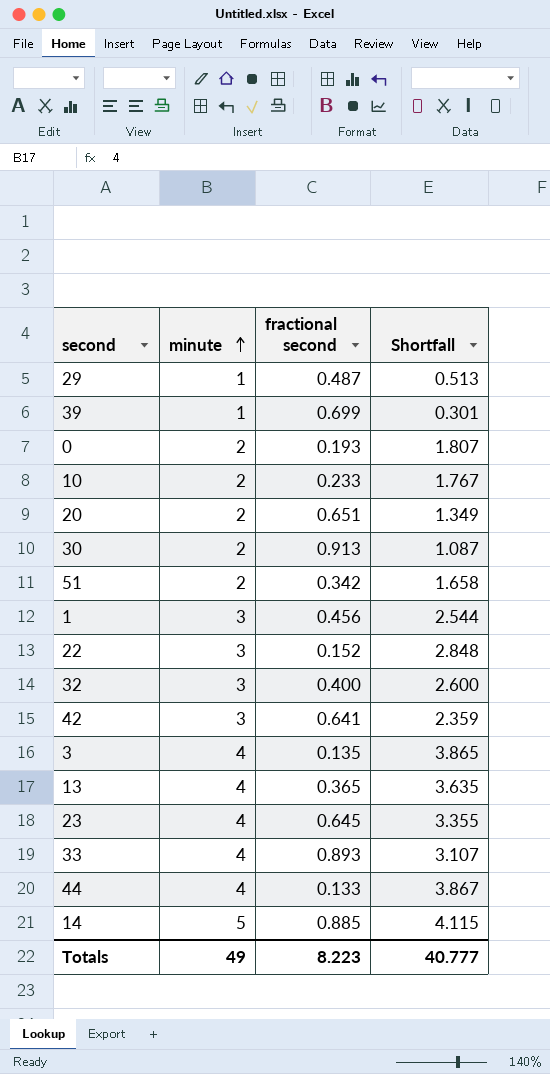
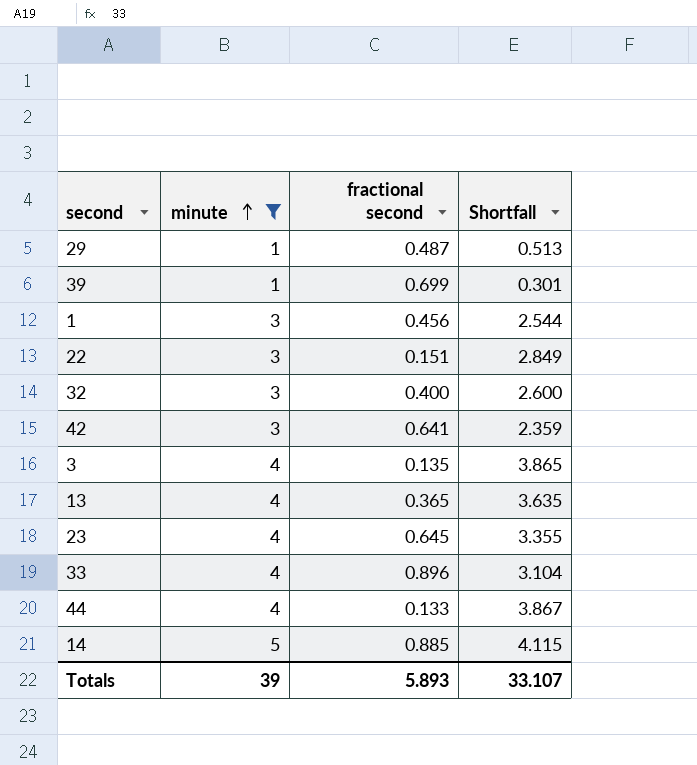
filter: none -> minute != 2
22 | fractional second: 0.152 -> 0.151
22 | Shortfall: 2.848 -> 2.849
33 | fractional second: 0.893 -> 0.896
33 | Shortfall: 3.107 -> 3.104
Totals | minute: 49 -> 39
Totals | fractional second: 8.223 -> 5.893
Totals | Shortfall: 40.777 -> 33.107

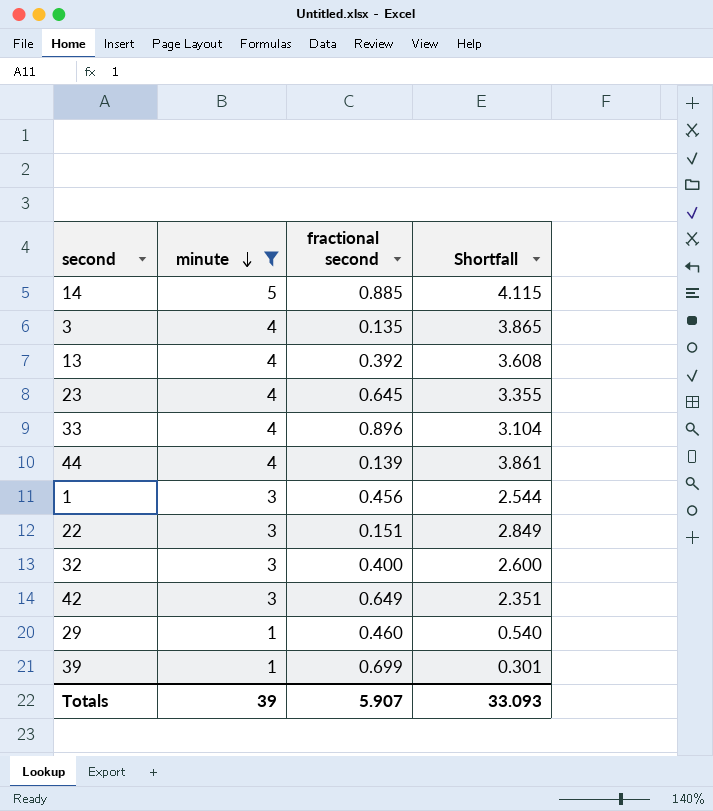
row order: minute ascending -> minute descending
13 | fractional second: 0.365 -> 0.392
13 | Shortfall: 3.635 -> 3.608
44 | fractional second: 0.133 -> 0.139
44 | Shortfall: 3.867 -> 3.861
42 | fractional second: 0.641 -> 0.649
42 | Shortfall: 2.359 -> 2.351
29 | fractional second: 0.487 -> 0.460
29 | Shortfall: 0.513 -> 0.540
Totals | fractional second: 5.893 -> 5.907
Totals | Shortfall: 33.107 -> 33.093

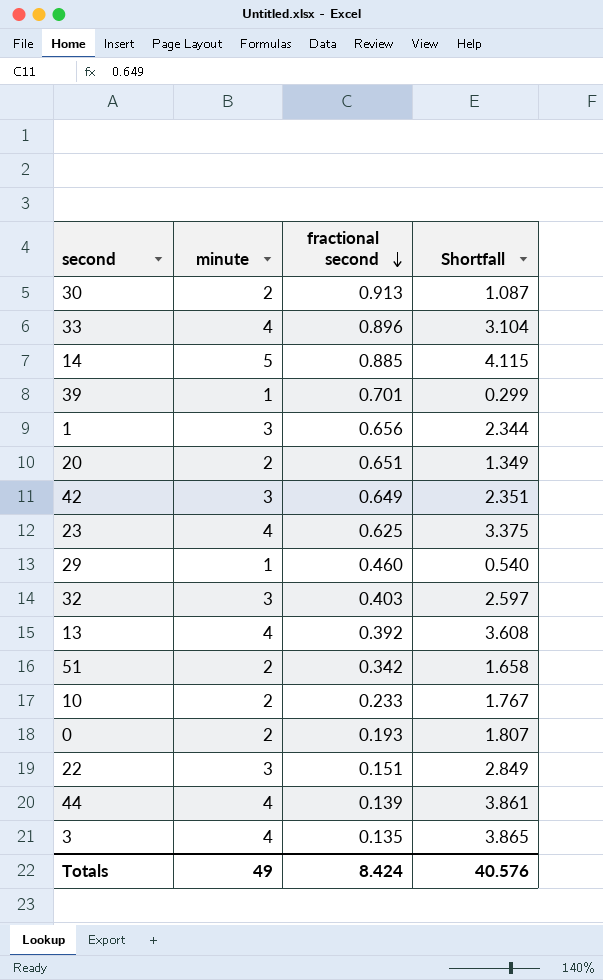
filter: minute != 2 -> none
row order: minute descending -> fractional second descending
39 | fractional second: 0.699 -> 0.701
39 | Shortfall: 0.301 -> 0.299
1 | fractional second: 0.456 -> 0.656
1 | Shortfall: 2.544 -> 2.344
23 | fractional second: 0.645 -> 0.625
23 | Shortfall: 3.355 -> 3.375
32 | fractional second: 0.400 -> 0.403
32 | Shortfall: 2.600 -> 2.597
Totals | minute: 39 -> 49
Totals | fractional second: 5.907 -> 8.424
Totals | Shortfall: 33.093 -> 40.576

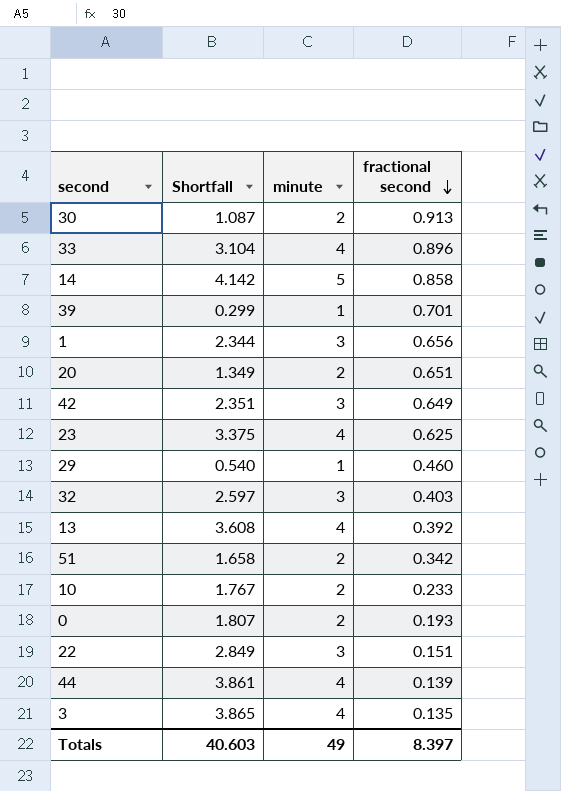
column Shortfall | position: 4 -> 2
14 | Shortfall: 4.115 -> 4.142
14 | fractional second: 0.885 -> 0.858
Totals | Shortfall: 40.576 -> 40.603
Totals | fractional second: 8.424 -> 8.397

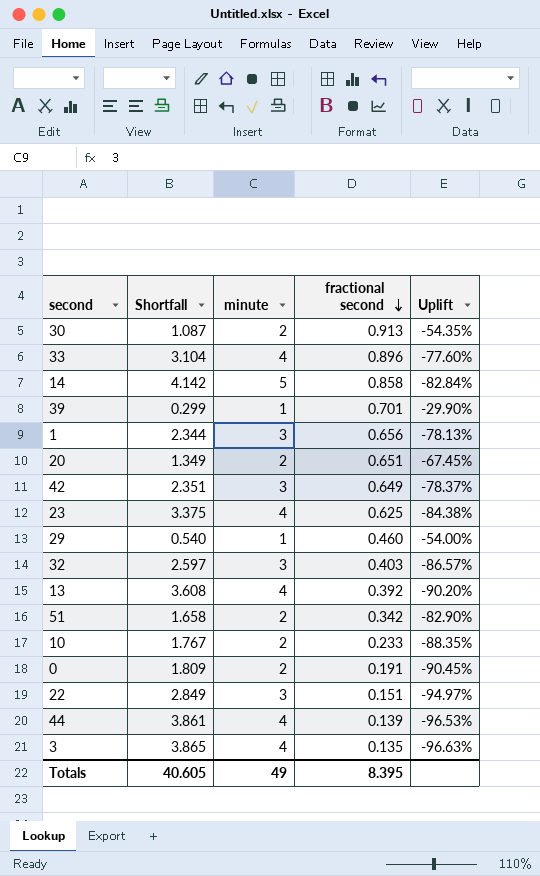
column Uplift | formula: none -> ([fractional second] - [minute]) / [minute]
0 | Shortfall: 1.807 -> 1.809
0 | fractional second: 0.193 -> 0.191
Totals | Shortfall: 40.603 -> 40.605
Totals | fractional second: 8.397 -> 8.395

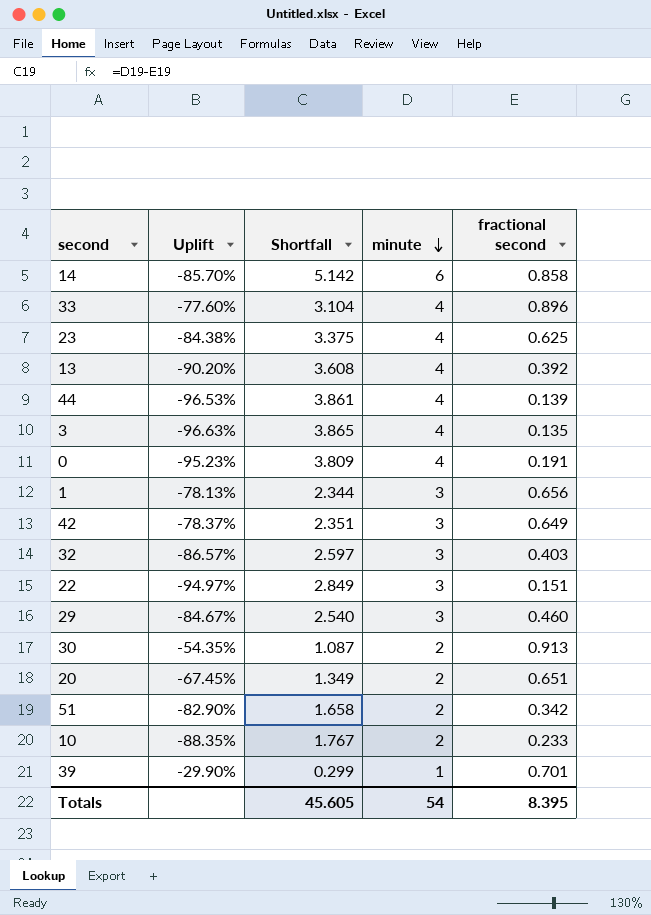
row order: fractional second descending -> minute descending
column Uplift | position: 5 -> 2
14 | Uplift: -82.84% -> -85.70%
14 | Shortfall: 4.142 -> 5.142
14 | minute: 5 -> 6
0 | Uplift: -90.45% -> -95.23%
0 | Shortfall: 1.809 -> 3.809
0 | minute: 2 -> 4
29 | Uplift: -54.00% -> -84.67%
29 | Shortfall: 0.540 -> 2.540
29 | minute: 1 -> 3
Totals | Shortfall: 40.605 -> 45.605
Totals | minute: 49 -> 54

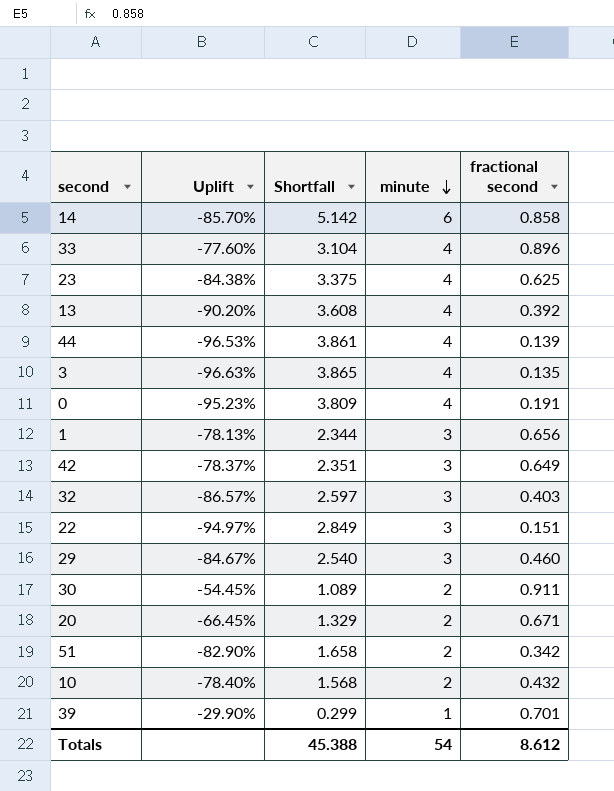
30 | Uplift: -54.35% -> -54.45%
30 | Shortfall: 1.087 -> 1.089
30 | fractional second: 0.913 -> 0.911
20 | Uplift: -67.45% -> -66.45%
20 | Shortfall: 1.349 -> 1.329
20 | fractional second: 0.651 -> 0.671
10 | Uplift: -88.35% -> -78.40%
10 | Shortfall: 1.767 -> 1.568
10 | fractional second: 0.233 -> 0.432
Totals | Shortfall: 45.605 -> 45.388
Totals | fractional second: 8.395 -> 8.612

